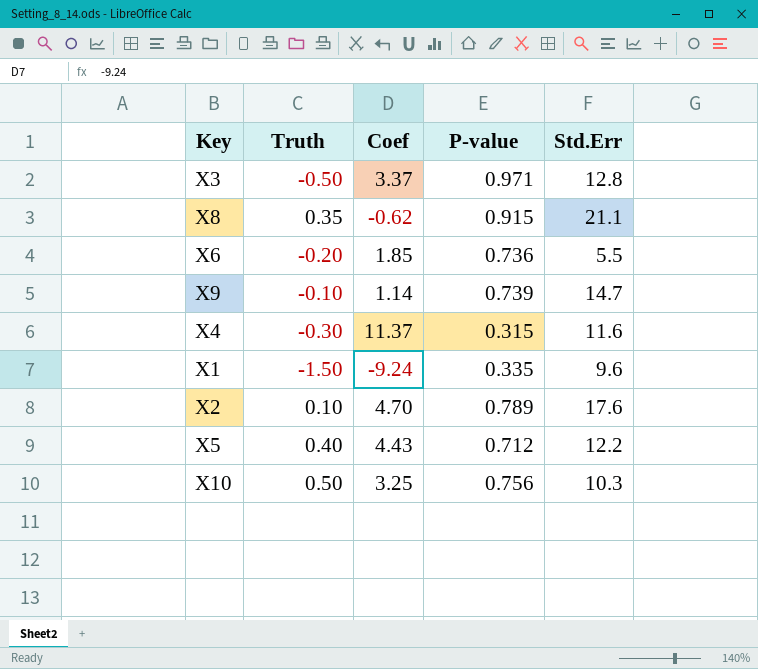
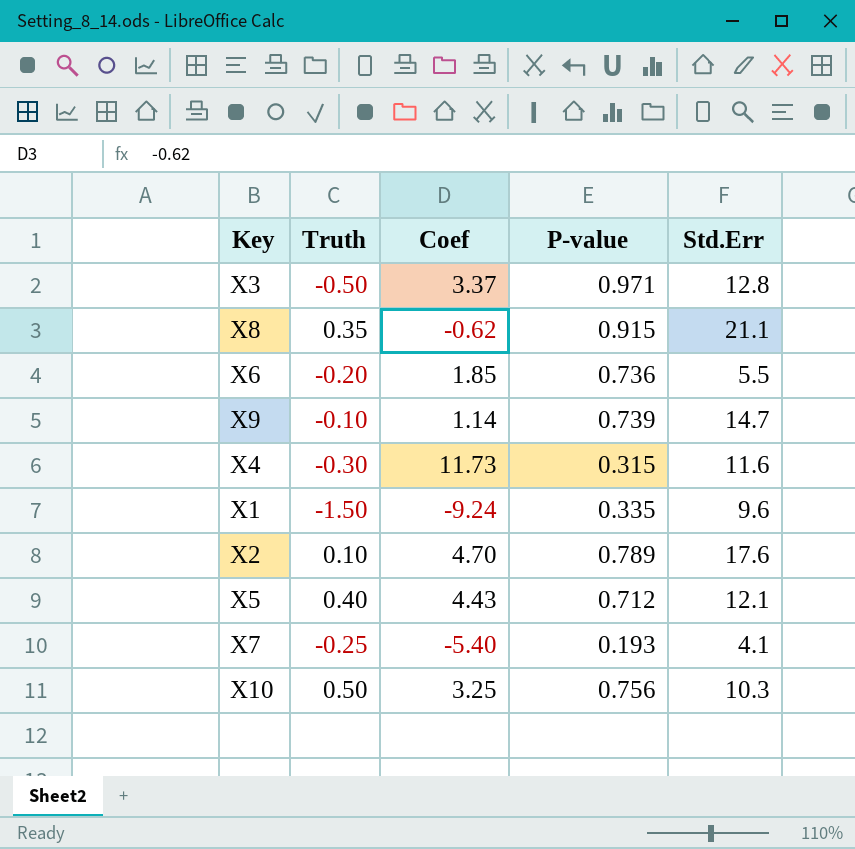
X4 | Coef: 11.37 -> 11.73
X5 | Std.Err: 12.2 -> 12.1
row X7: none -> -0.25 | -5.40 | 0.193 | 4.1

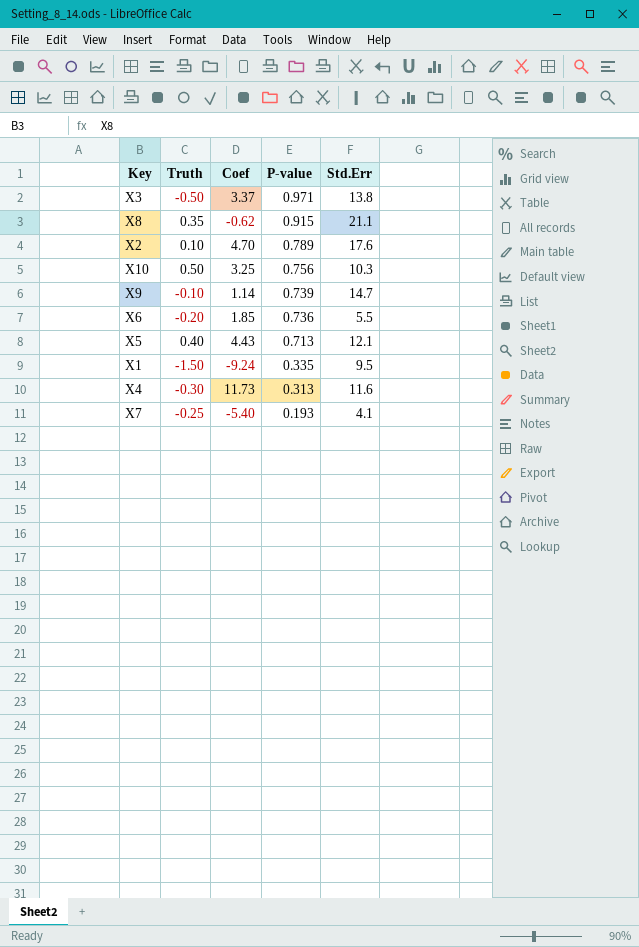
row order: none -> P-value descending
X3 | Std.Err: 12.8 -> 13.8
X5 | P-value: 0.712 -> 0.713
X1 | Std.Err: 9.6 -> 9.5
X4 | P-value: 0.315 -> 0.313

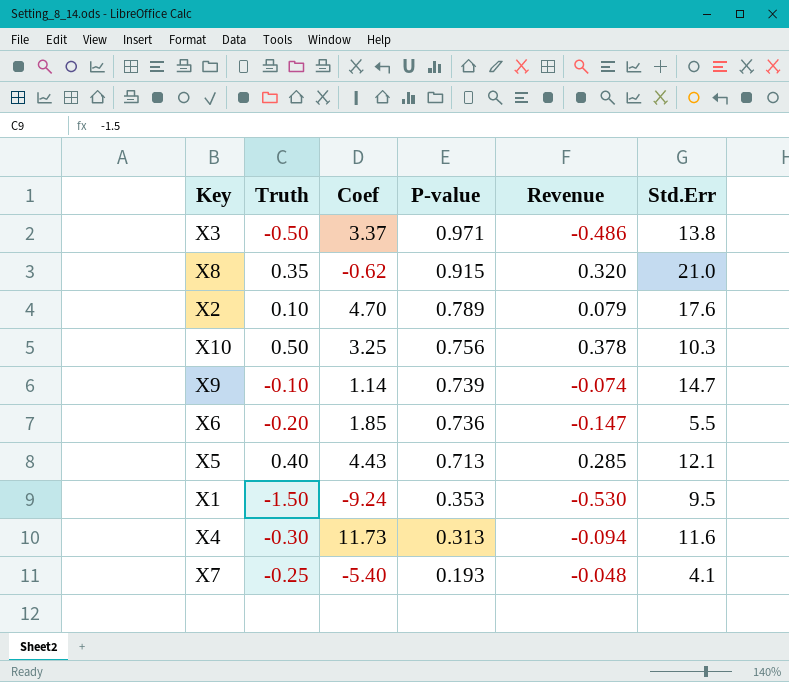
column Revenue | formula: none -> [Truth] * [P-value]
X8 | Std.Err: 21.1 -> 21.0
X1 | P-value: 0.335 -> 0.353

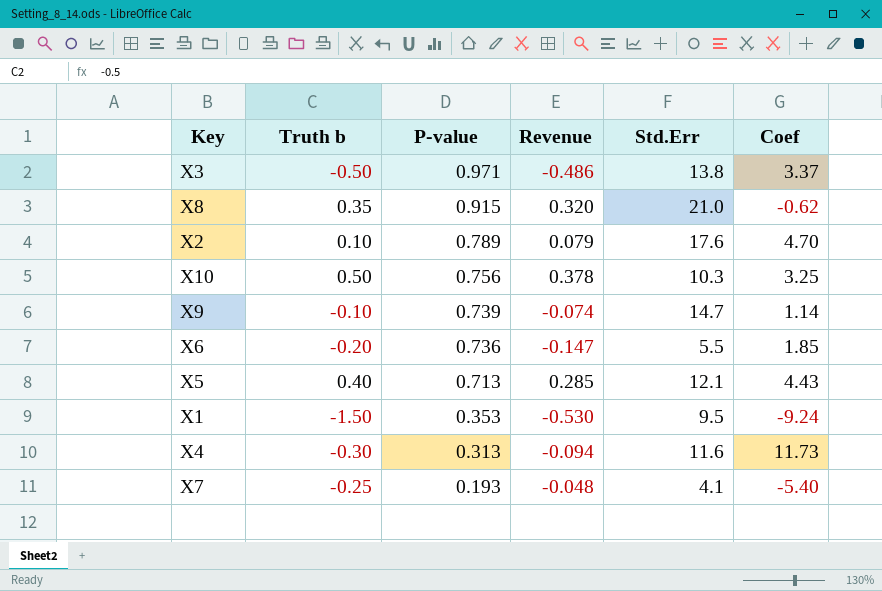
column name: Truth -> Truth b
column Coef | position: 3 -> 6

